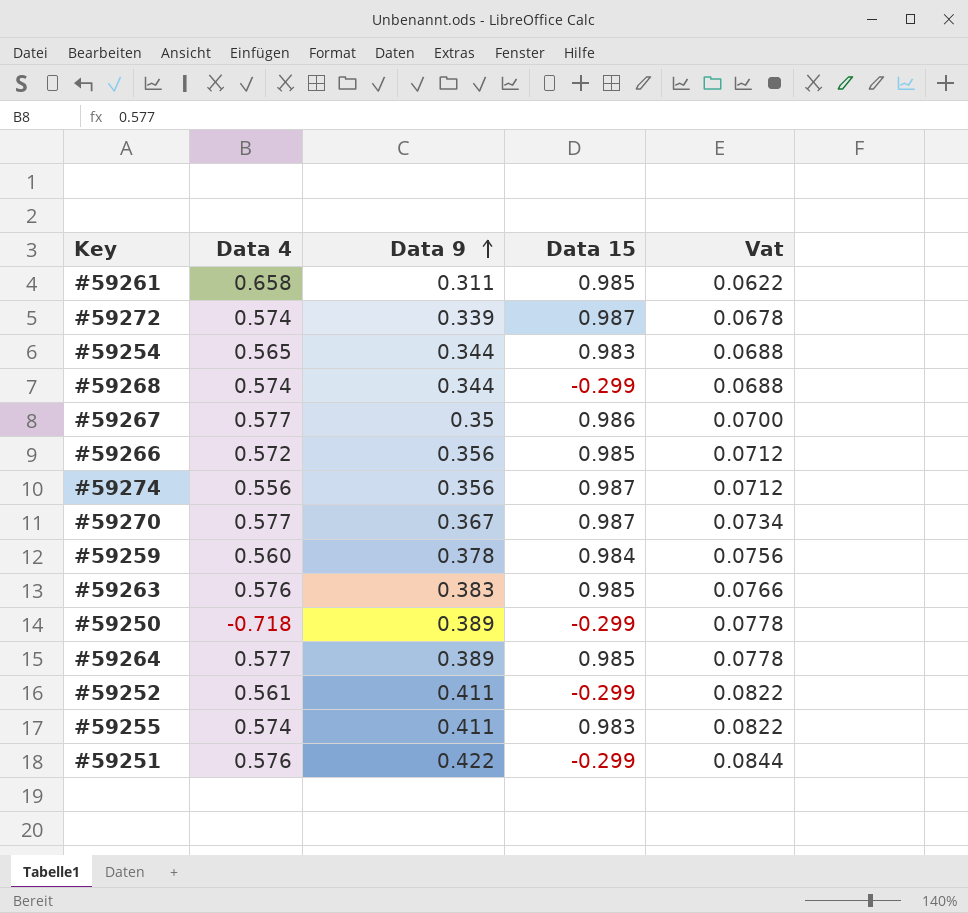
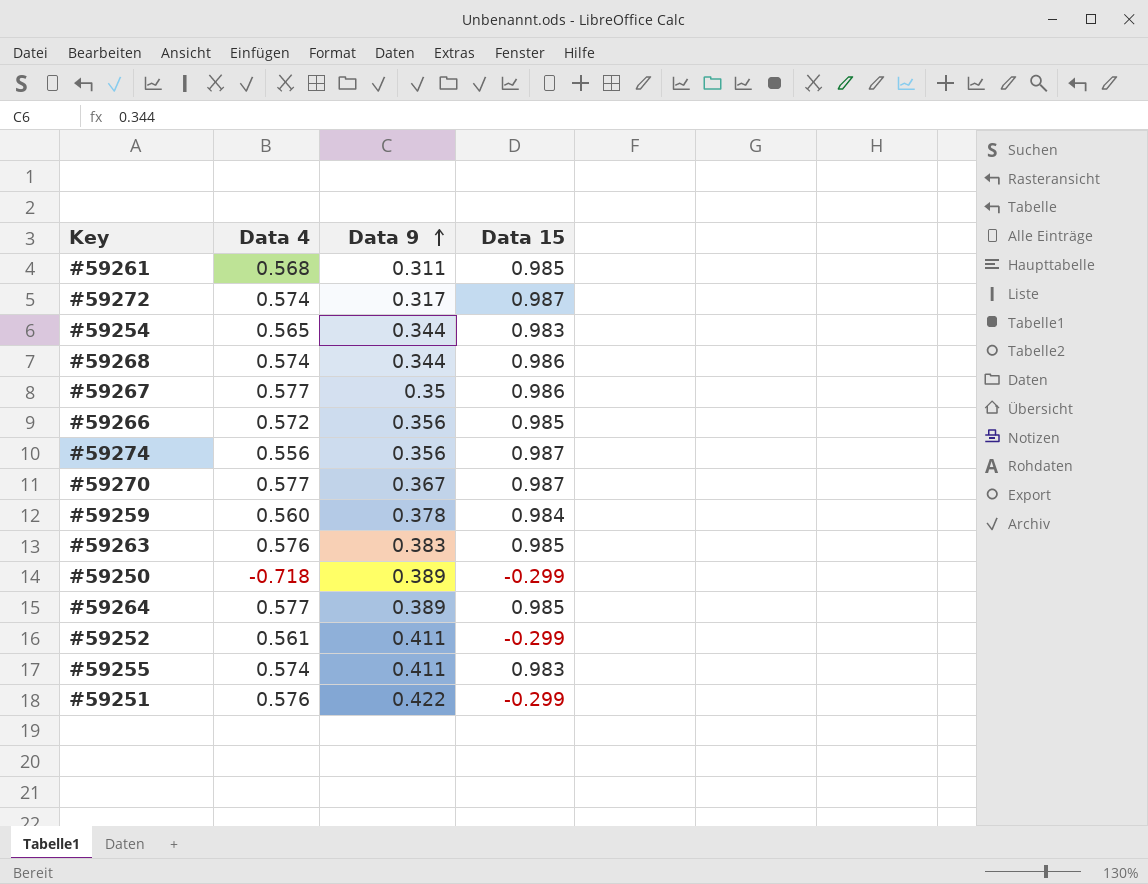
column Vat | formula: [Data 9] * 0.2 -> none
#59261 | Data 4: 0.658 -> 0.568
#59272 | Data 9: 0.339 -> 0.317
#59268 | Data 15: -0.299 -> 0.986

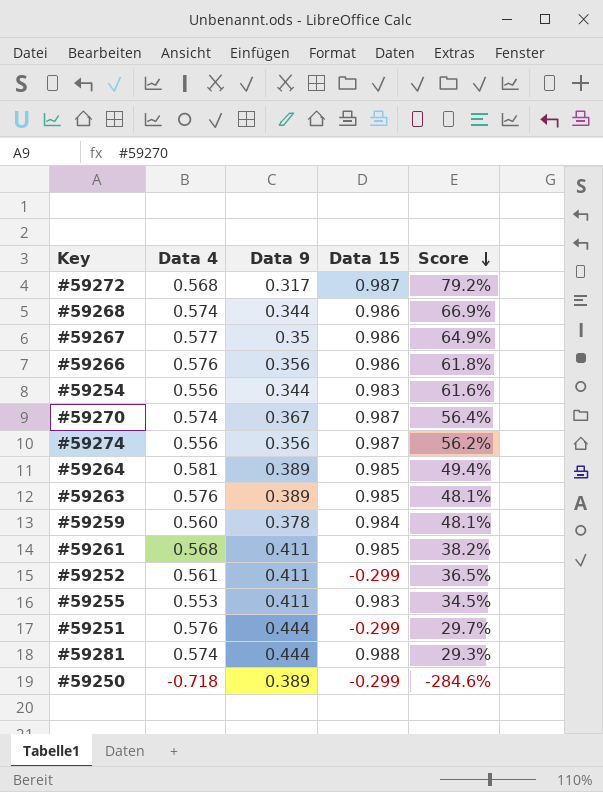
row order: Data 9 ascending -> Score descending
column Score | formula: none -> ([Data 4] - [Data 9]) / [Data 9]
#59272 | Data 4: 0.574 -> 0.568
#59266 | Data 4: 0.572 -> 0.576
#59266 | Data 15: 0.985 -> 0.986
#59254 | Data 4: 0.565 -> 0.556
#59270 | Data 4: 0.577 -> 0.574
#59264 | Data 4: 0.577 -> 0.581
#59263 | Data 9: 0.383 -> 0.389
#59261 | Data 9: 0.311 -> 0.411
#59255 | Data 4: 0.574 -> 0.553
#59251 | Data 9: 0.422 -> 0.444
row #59281: none -> 0.574 | 0.444 | 0.988 | 29.3%

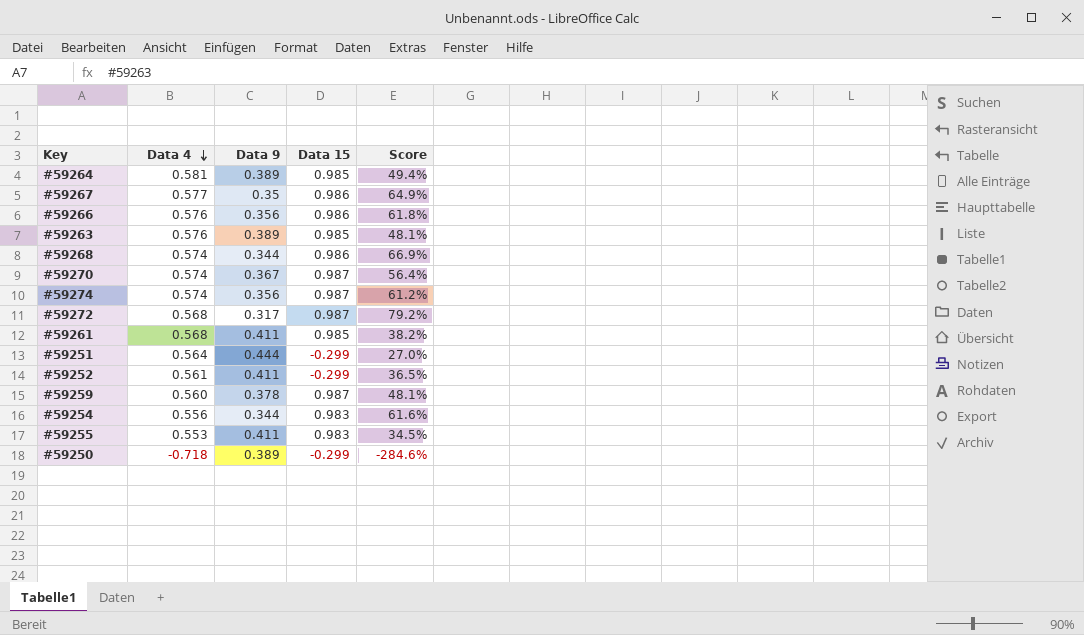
row order: Score descending -> Data 4 descending
row #59281: 0.574 | 0.444 | 0.988 | 29.3% -> none
#59274 | Data 4: 0.556 -> 0.574
#59274 | Score: 56.2% -> 61.2%
#59251 | Data 4: 0.576 -> 0.564
#59251 | Score: 29.7% -> 27.0%
#59259 | Data 15: 0.984 -> 0.987

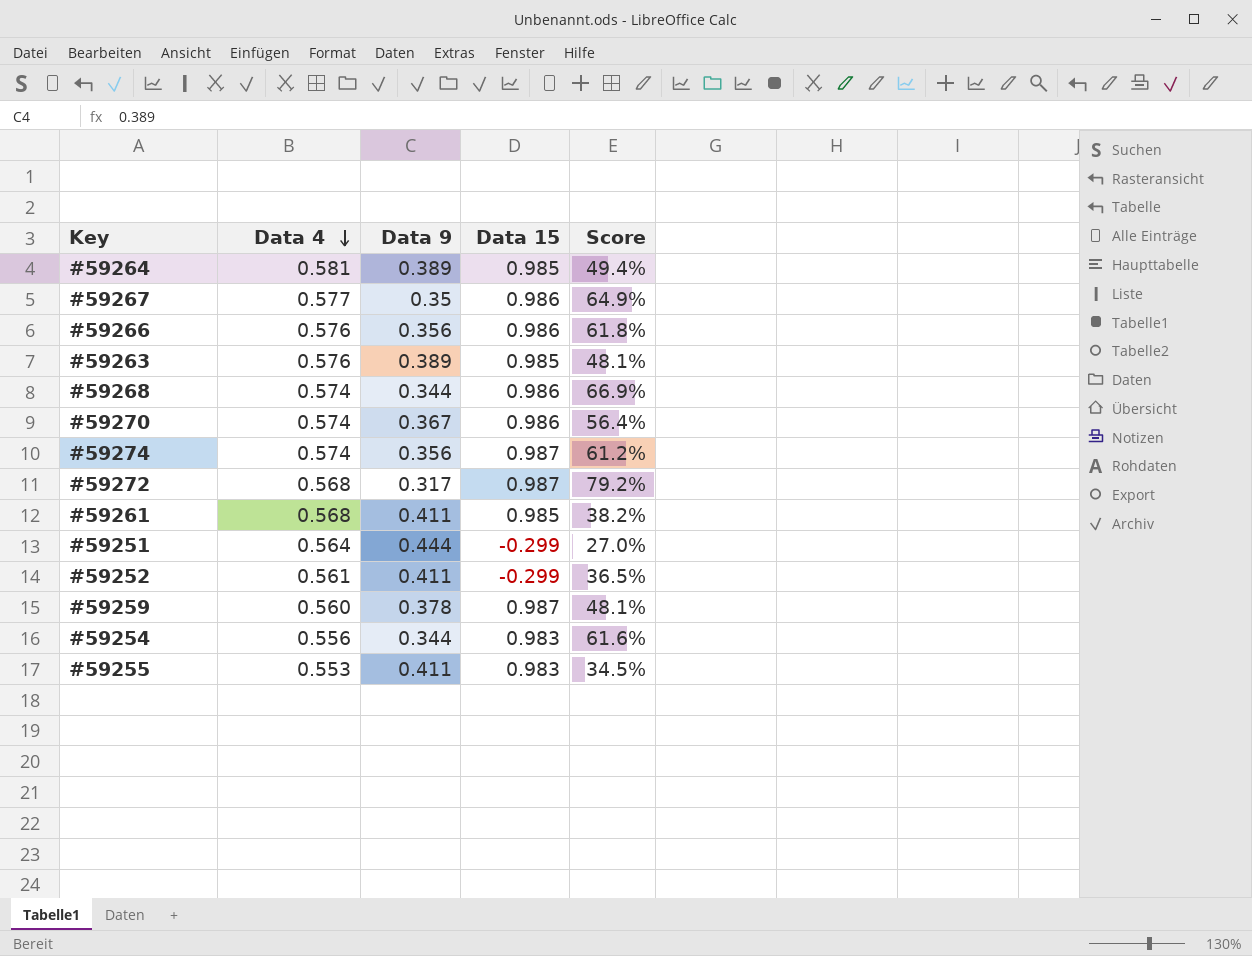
row #59250: -0.718 | 0.389 | -0.299 | -284.6% -> none
#59270 | Data 15: 0.987 -> 0.986

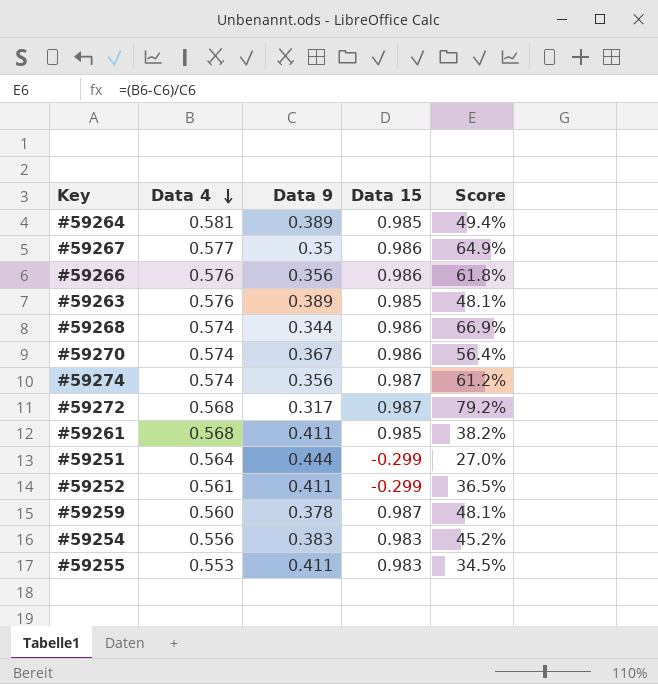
#59254 | Data 9: 0.344 -> 0.383
#59254 | Score: 61.6% -> 45.2%

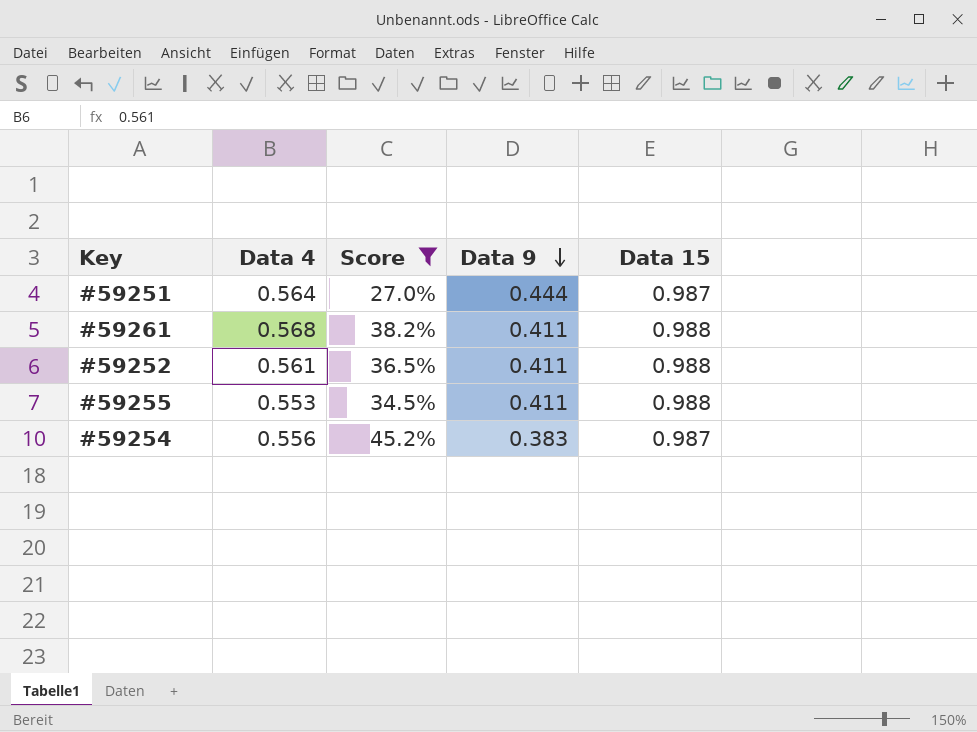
filter: none -> Score <= 45.2%
row order: Data 4 descending -> Data 9 descending
column Score | position: 5 -> 3
#59251 | Data 15: -0.299 -> 0.987
#59261 | Data 15: 0.985 -> 0.988
#59252 | Data 15: -0.299 -> 0.988
#59255 | Data 15: 0.983 -> 0.988
#59254 | Data 15: 0.983 -> 0.987

